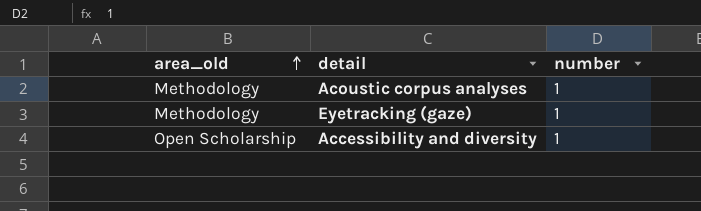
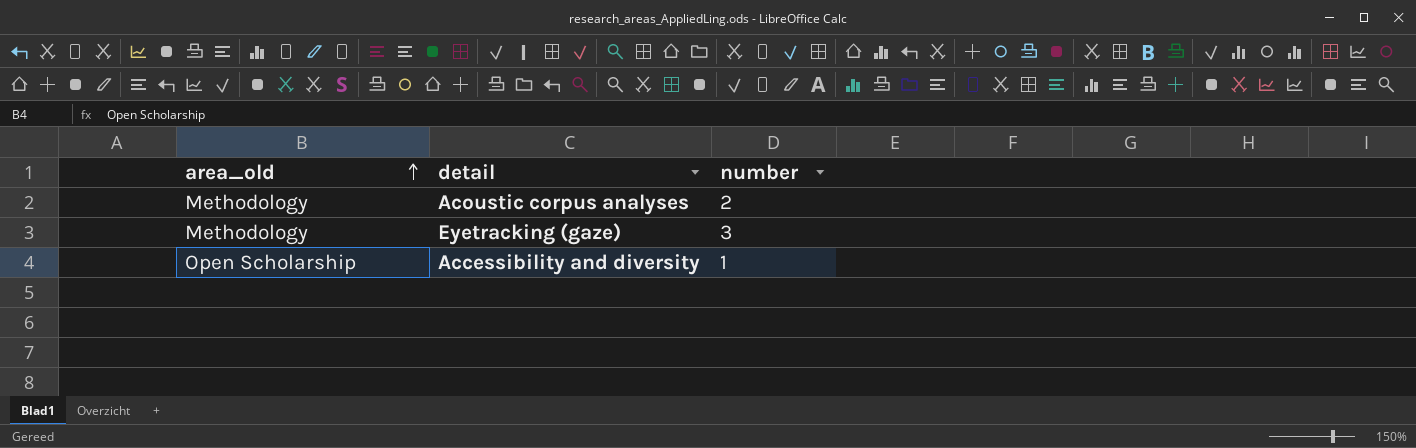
Acoustic corpus analyses | number: 1 -> 2
Eyetracking (gaze) | number: 1 -> 3

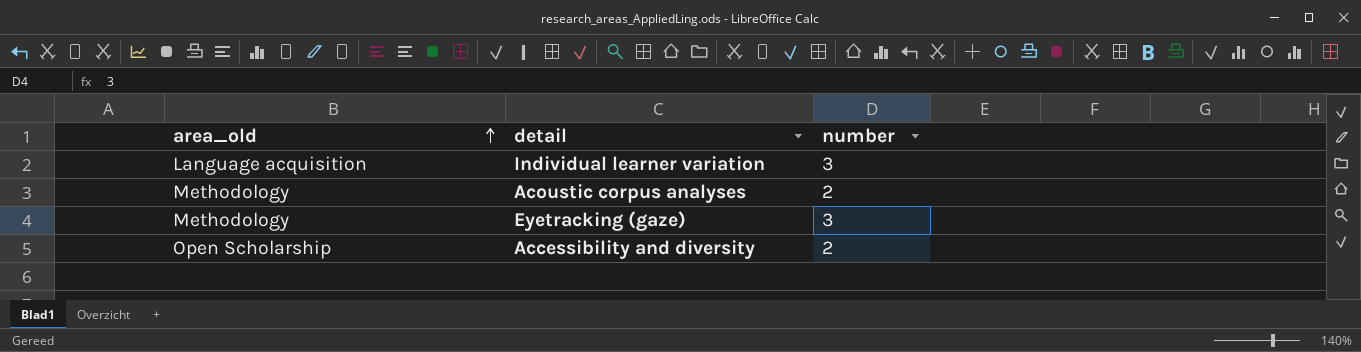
row Individual learner variation: none -> Language acquisition | 3
Accessibility and diversity | number: 1 -> 2

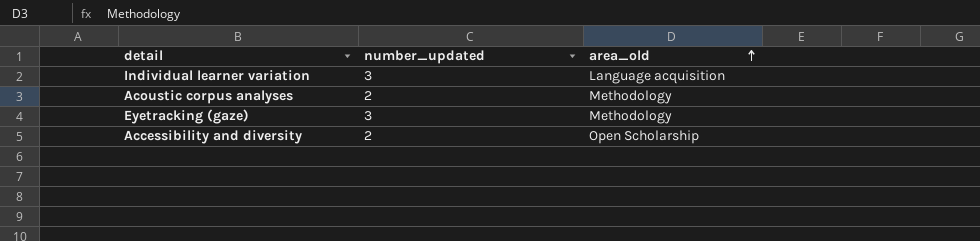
column name: number -> number_updated
column area_old | position: 1 -> 3

